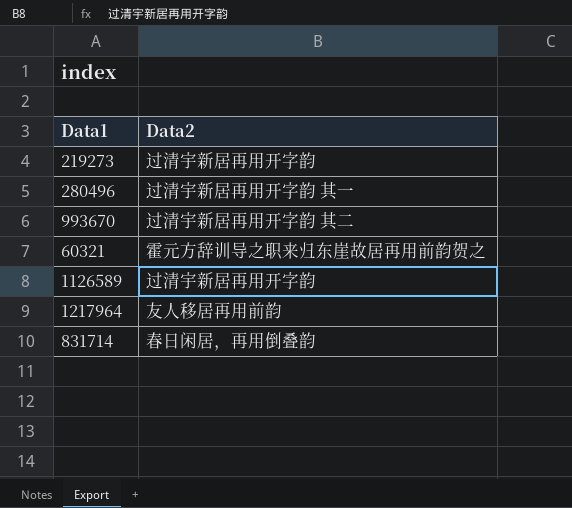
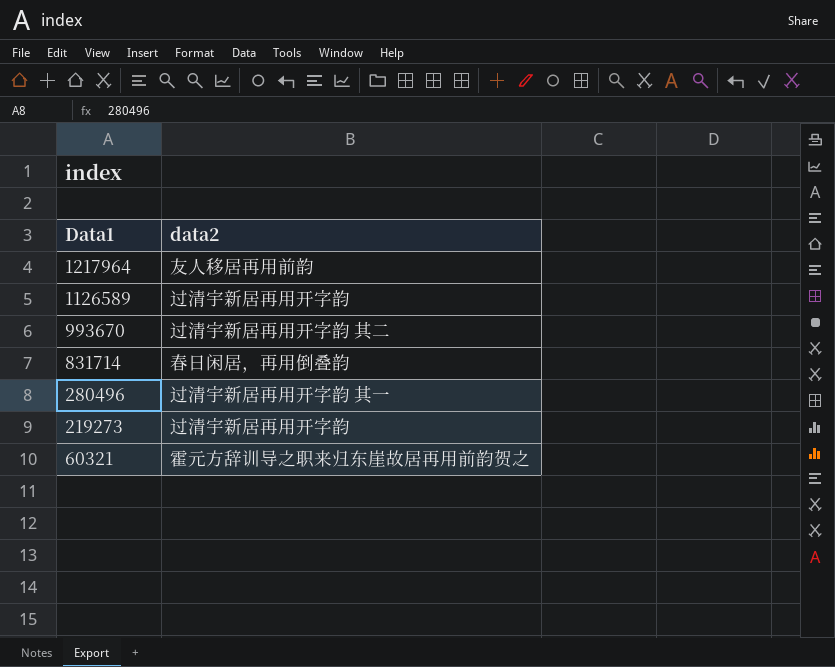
row order: none -> Data1 descending
column name: Data2 -> data2

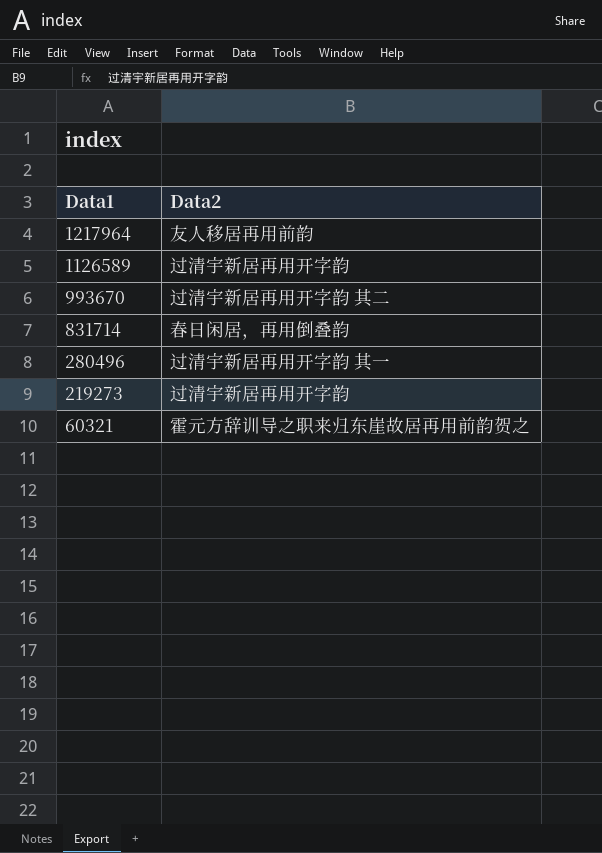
column name: data2 -> Data2

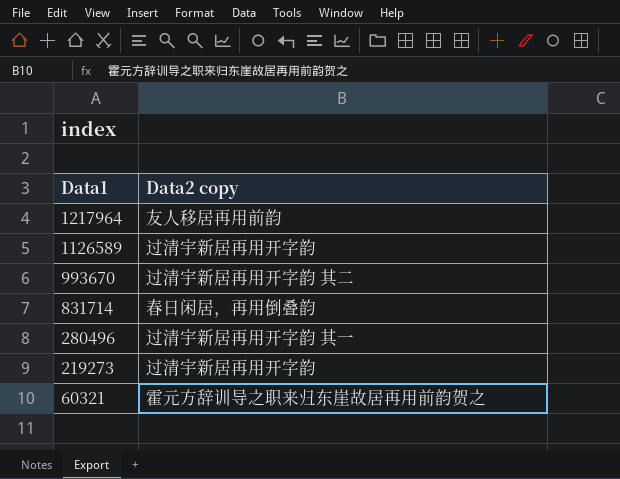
column name: Data2 -> Data2 copy

